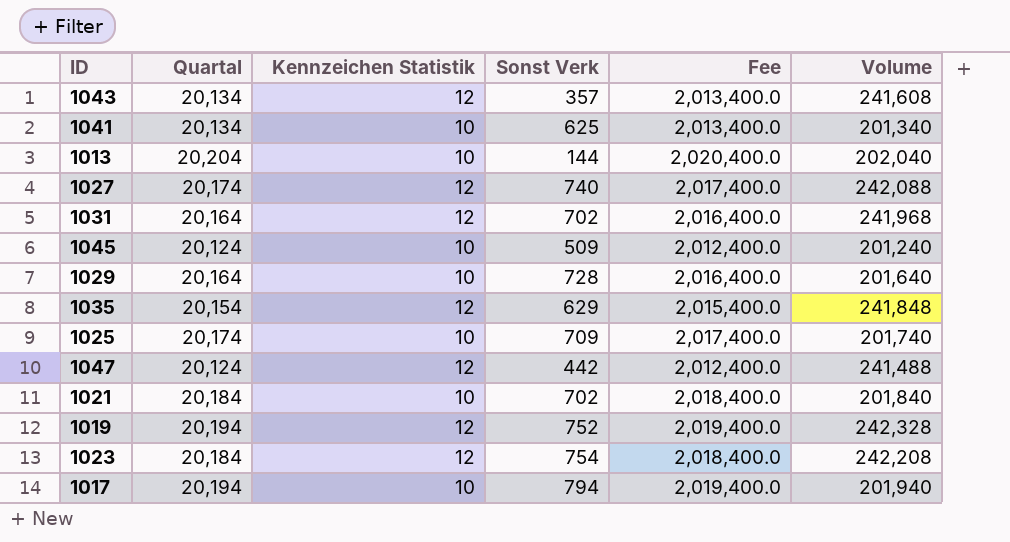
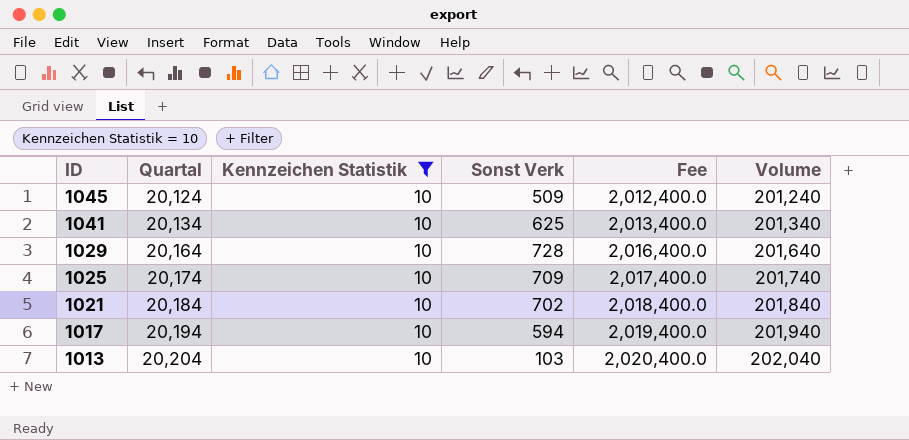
filter: none -> Kennzeichen Statistik = 10
row order: none -> ID descending
1017 | Sonst Verk: 794 -> 594
1013 | Sonst Verk: 144 -> 103

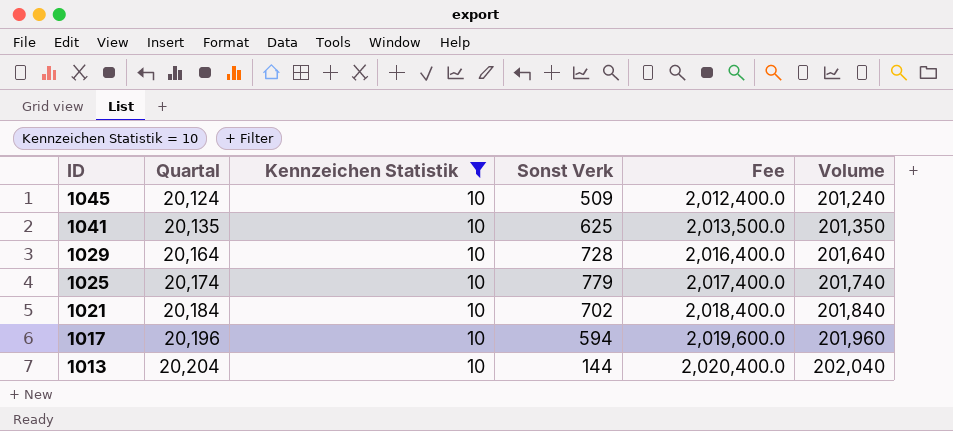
1041 | Quartal: 20,134 -> 20,135
1041 | Fee: 2,013,400.0 -> 2,013,500.0
1041 | Volume: 201,340 -> 201,350
1025 | Sonst Verk: 709 -> 779
1017 | Quartal: 20,194 -> 20,196
1017 | Fee: 2,019,400.0 -> 2,019,600.0
1017 | Volume: 201,940 -> 201,960
1013 | Sonst Verk: 103 -> 144

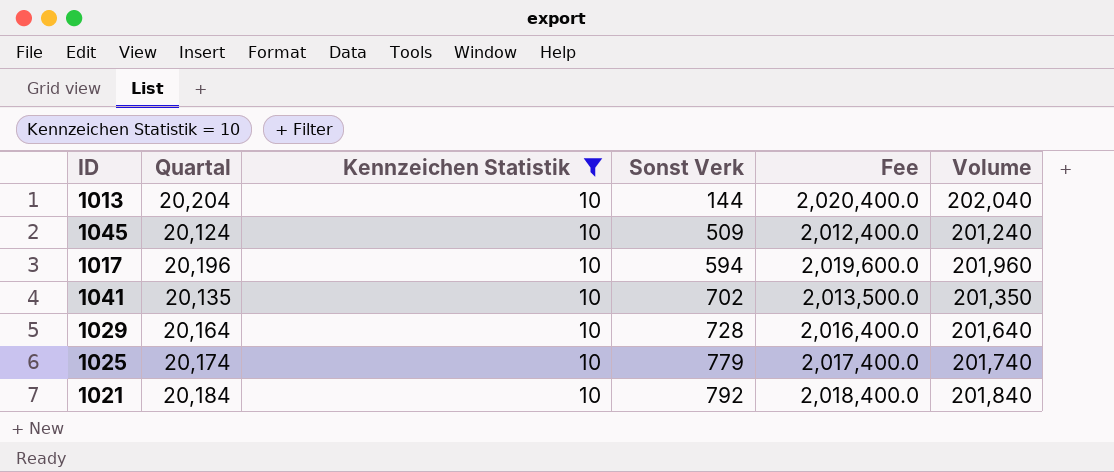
row order: ID descending -> Sonst Verk ascending
1041 | Sonst Verk: 625 -> 702
1021 | Sonst Verk: 702 -> 792

